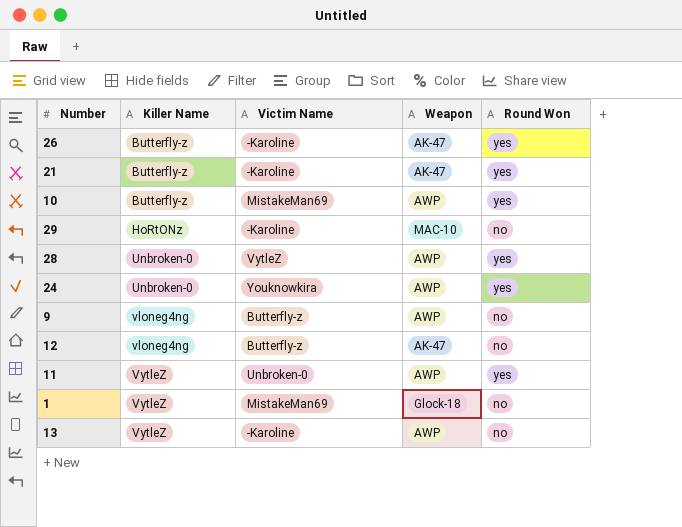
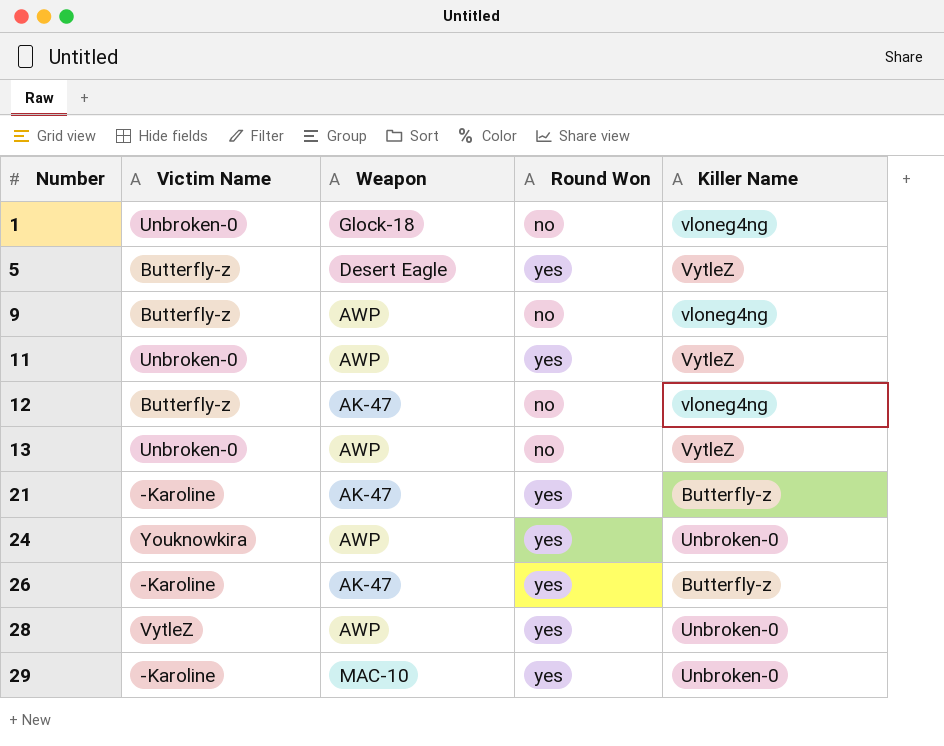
row order: Killer Name ascending -> Number ascending
column Killer Name | position: 2 -> 5
row 10: Butterfly-z | MistakeMan69 | AWP | yes -> none
1 | Victim Name: MistakeMan69 -> Unbroken-0
1 | Killer Name: VytleZ -> vloneg4ng
row 5: none -> Butterfly-z | Desert Eagle | yes | VytleZ
13 | Victim Name: -Karoline -> Unbroken-0
29 | Round Won: no -> yes
29 | Killer Name: HoRtONz -> Unbroken-0

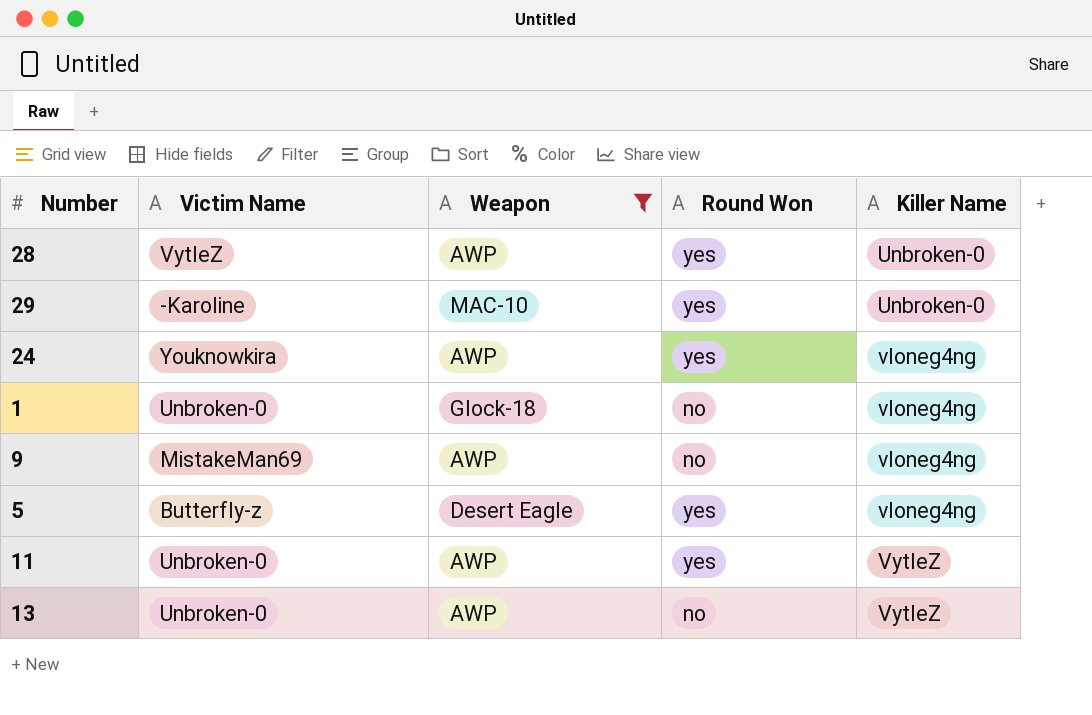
filter: none -> Weapon != AK-47
row order: Number ascending -> Killer Name ascending
24 | Killer Name: Unbroken-0 -> vloneg4ng
9 | Victim Name: Butterfly-z -> MistakeMan69
5 | Killer Name: VytleZ -> vloneg4ng

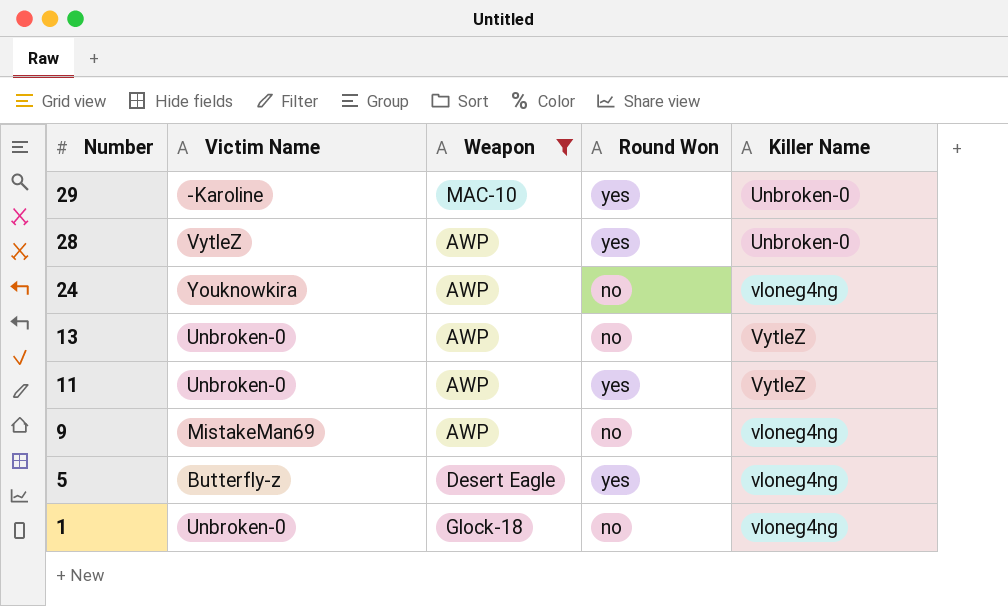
row order: Killer Name ascending -> Number descending
24 | Round Won: yes -> no

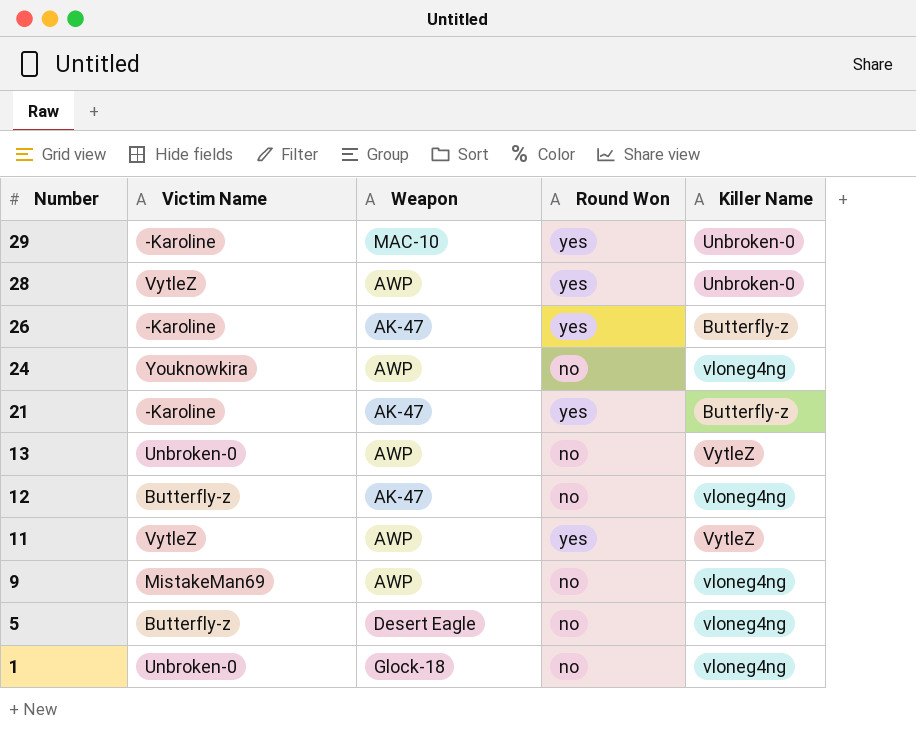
filter: Weapon != AK-47 -> none
11 | Victim Name: Unbroken-0 -> VytleZ
5 | Round Won: yes -> no

